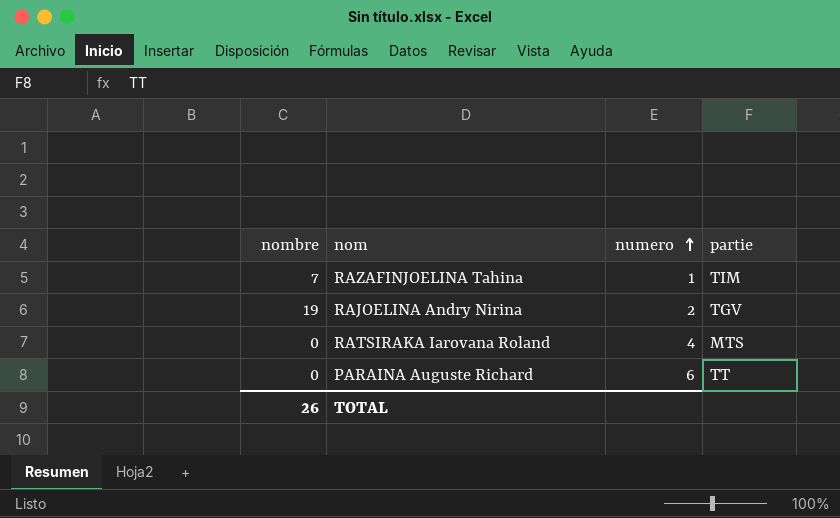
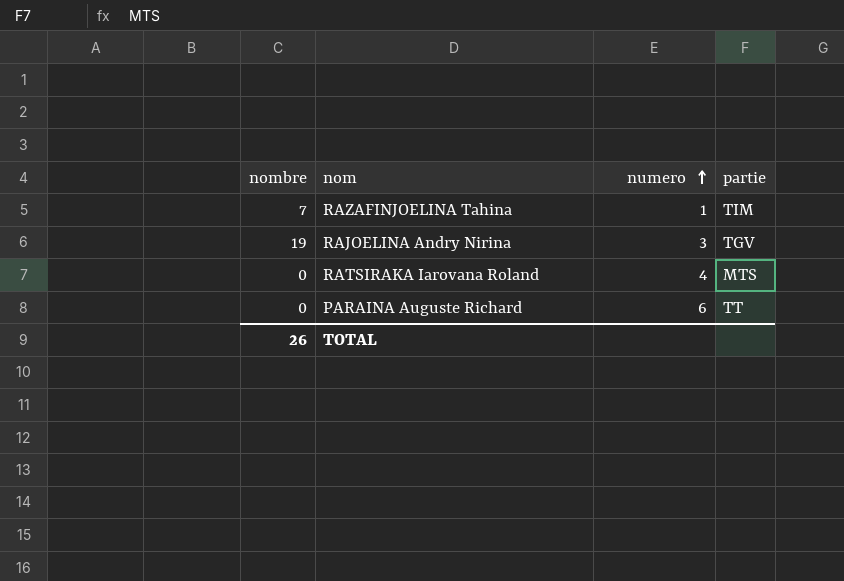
RAJOELINA Andry Nirina | numero: 2 -> 3

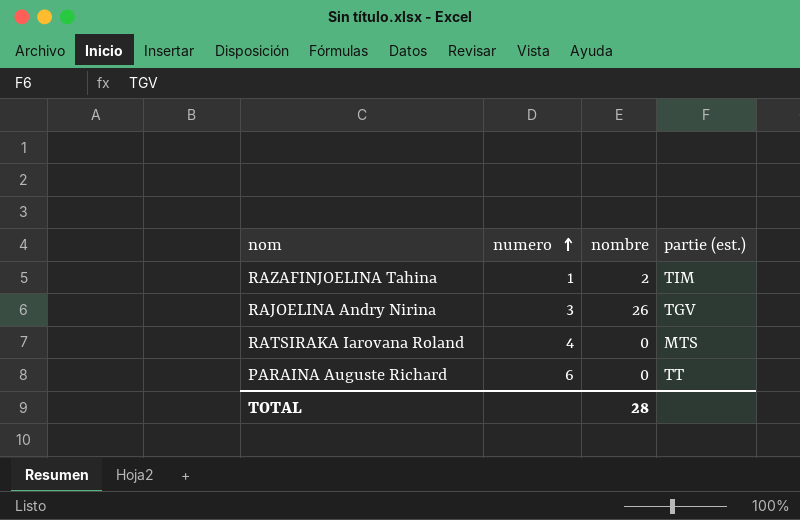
column nombre | position: 1 -> 3
column name: partie -> partie (est.)
RAZAFINJOELINA Tahina | nombre: 7 -> 2
RAJOELINA Andry Nirina | nombre: 19 -> 26
TOTAL | nombre: 26 -> 28

